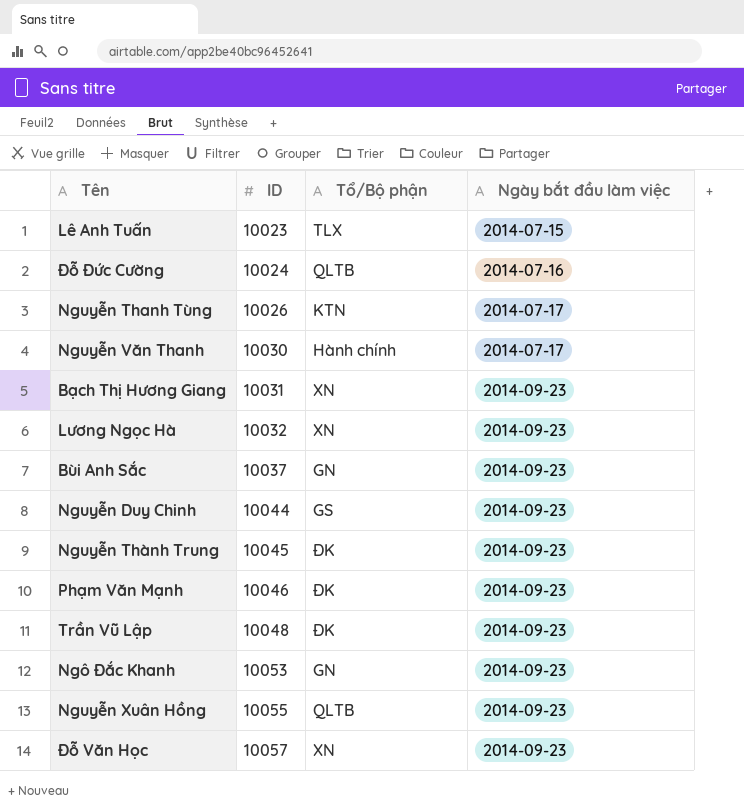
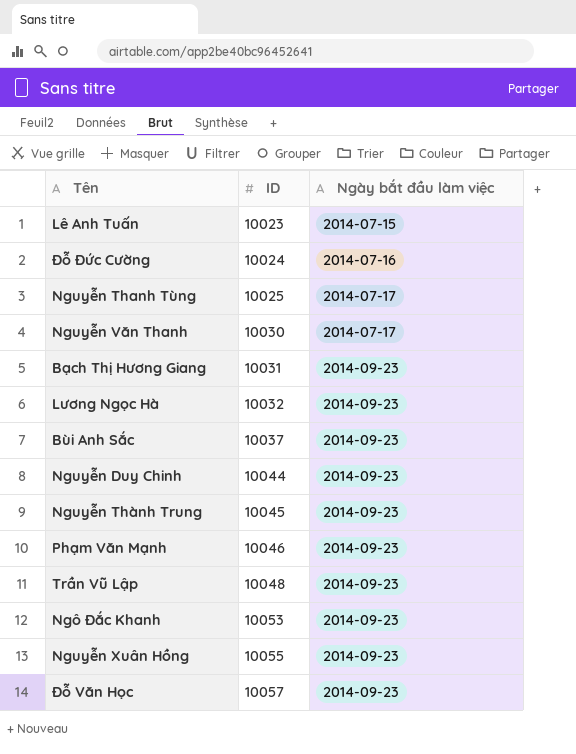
column Tổ/Bộ phận | position: 3 -> none
Nguyễn Thanh Tùng | ID: 10026 -> 10025

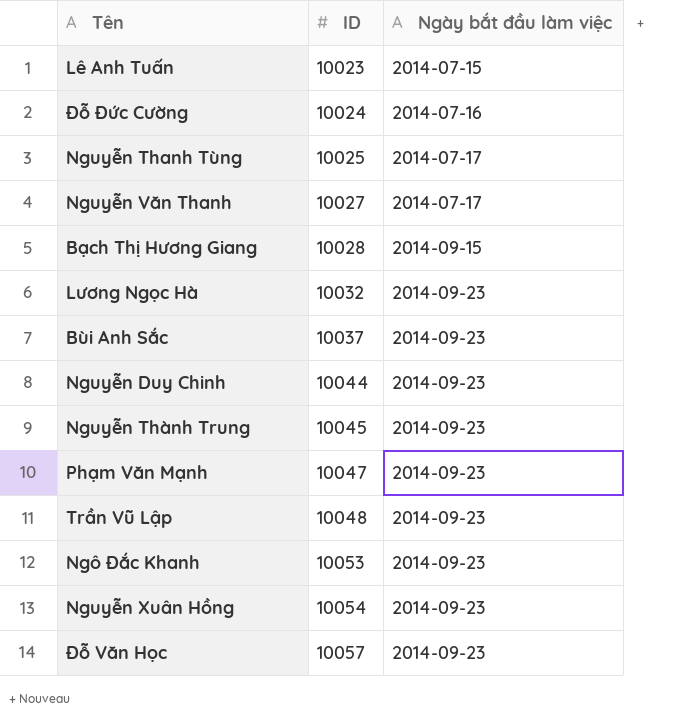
Nguyễn Văn Thanh | ID: 10030 -> 10027
Bạch Thị Hương Giang | ID: 10031 -> 10028
Bạch Thị Hương Giang | Ngày bắt đầu làm việc: 2014-09-23 -> 2014-09-15
Phạm Văn Mạnh | ID: 10046 -> 10047
Nguyễn Xuân Hồng | ID: 10055 -> 10054

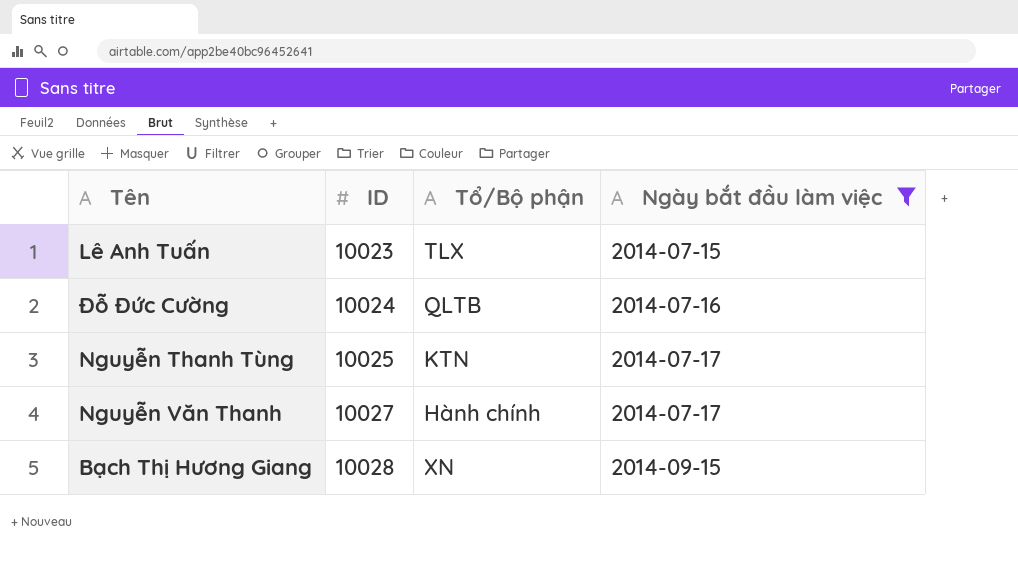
filter: none -> Ngày bắt đầu làm việc != 2014-09-23
column Tổ/Bộ phận | position: none -> 3

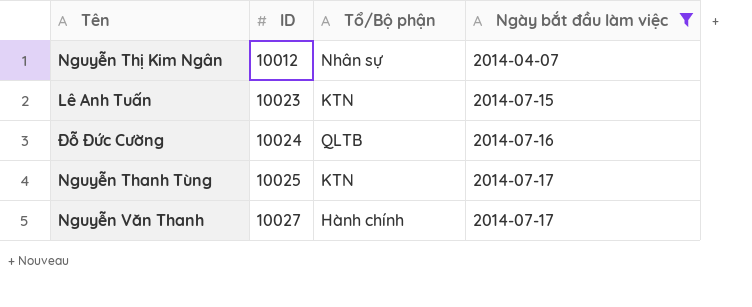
row Bạch Thị Hương Giang: 10028 | XN | 2014-09-15 -> none
row Nguyễn Thị Kim Ngân: none -> 10012 | Nhân sự | 2014-04-07
Lê Anh Tuấn | Tổ/Bộ phận: TLX -> KTN

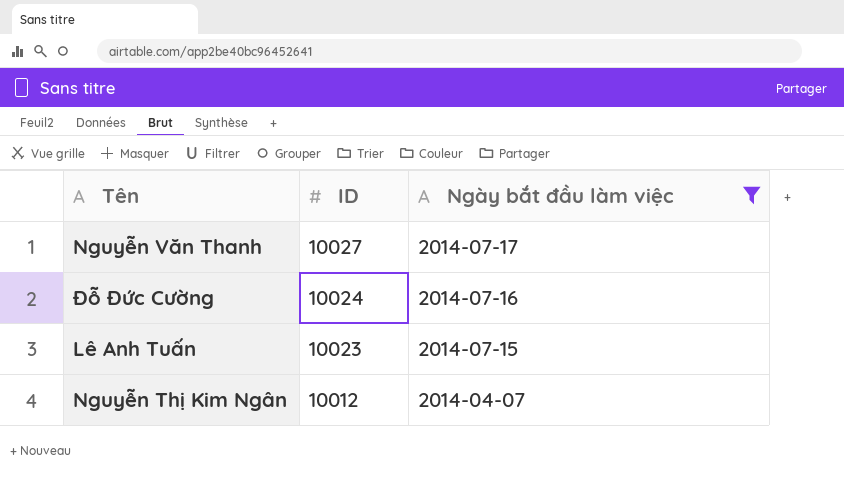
row order: ID ascending -> ID descending
column Tổ/Bộ phận | position: 3 -> none
row Nguyễn Thanh Tùng: 10025 | KTN | 2014-07-17 -> none

